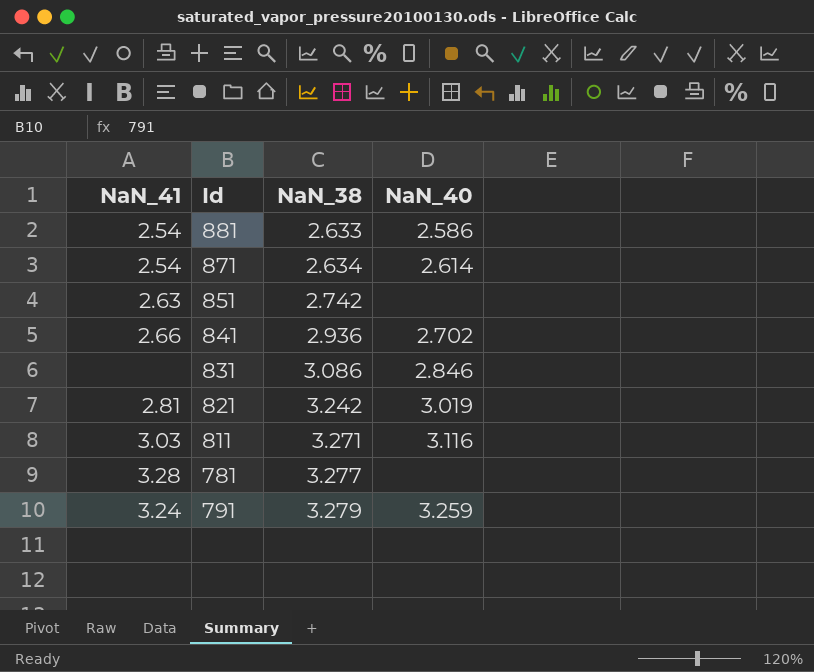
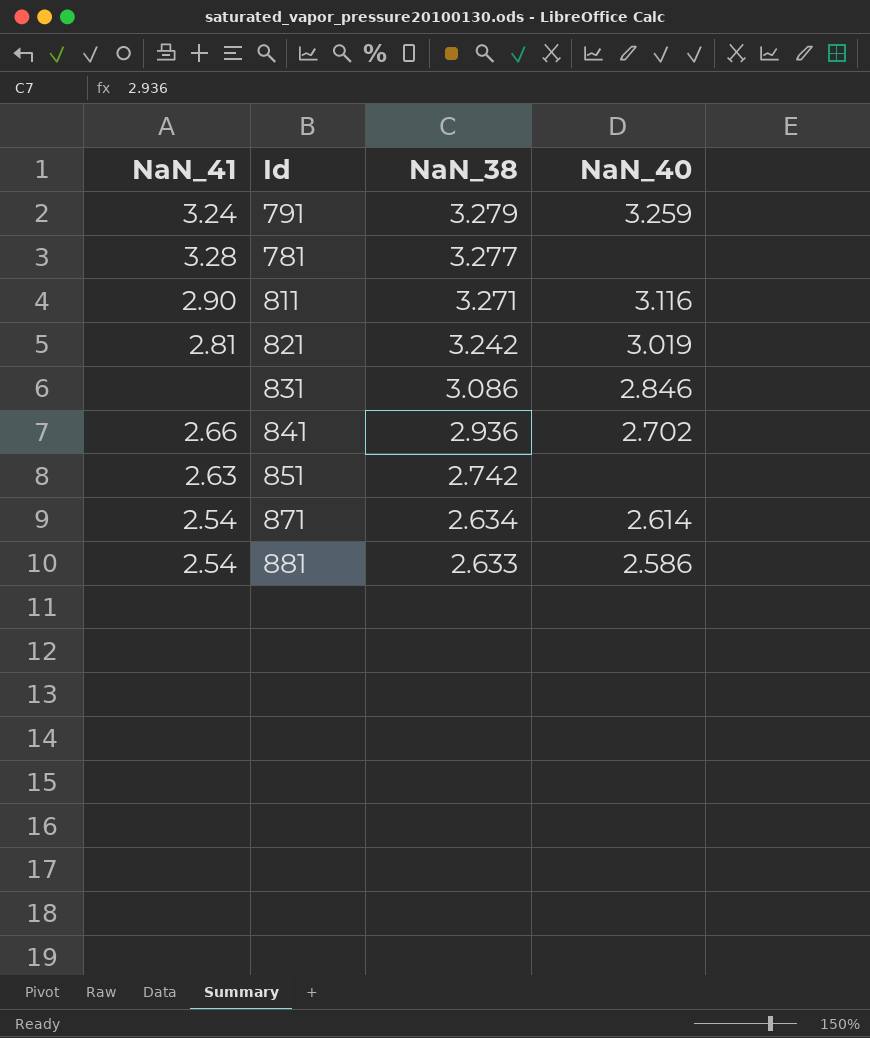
row order: NaN_38 ascending -> NaN_38 descending
811 | NaN_41: 3.03 -> 2.90

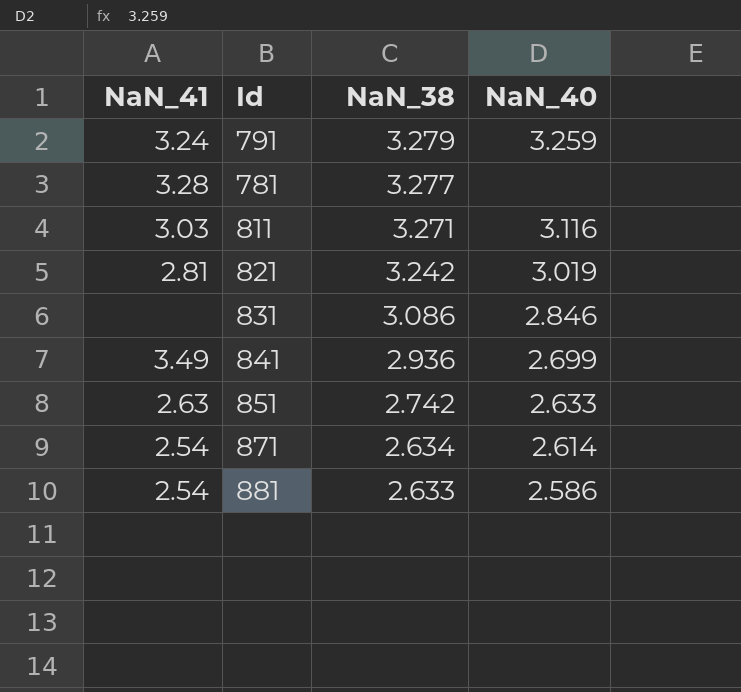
811 | NaN_41: 2.90 -> 3.03
841 | NaN_41: 2.66 -> 3.49
841 | NaN_40: 2.702 -> 2.699
851 | NaN_40: none -> 2.633

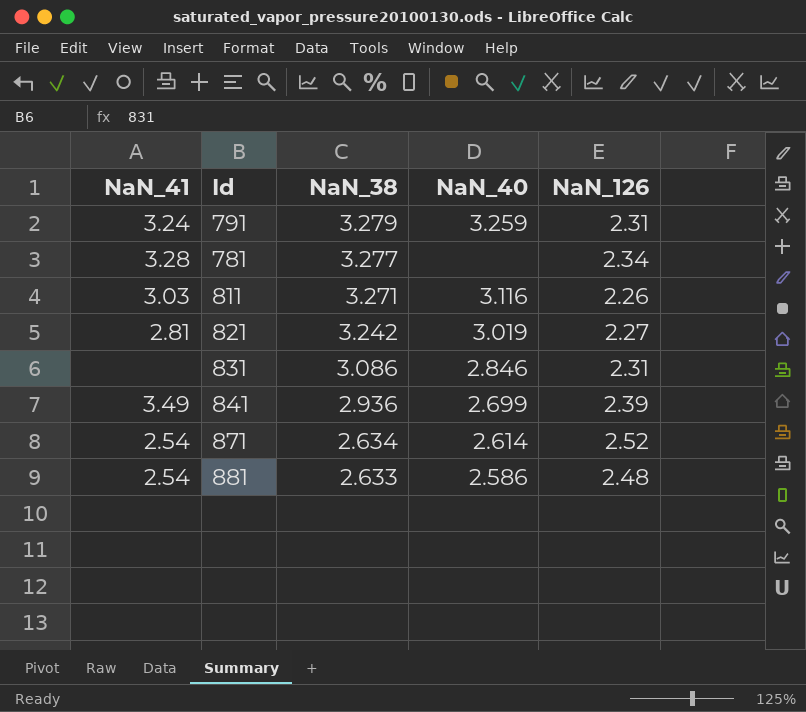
column NaN_126 | position: none -> 5
row 851: 2.63 | 2.742 | 2.633 -> none

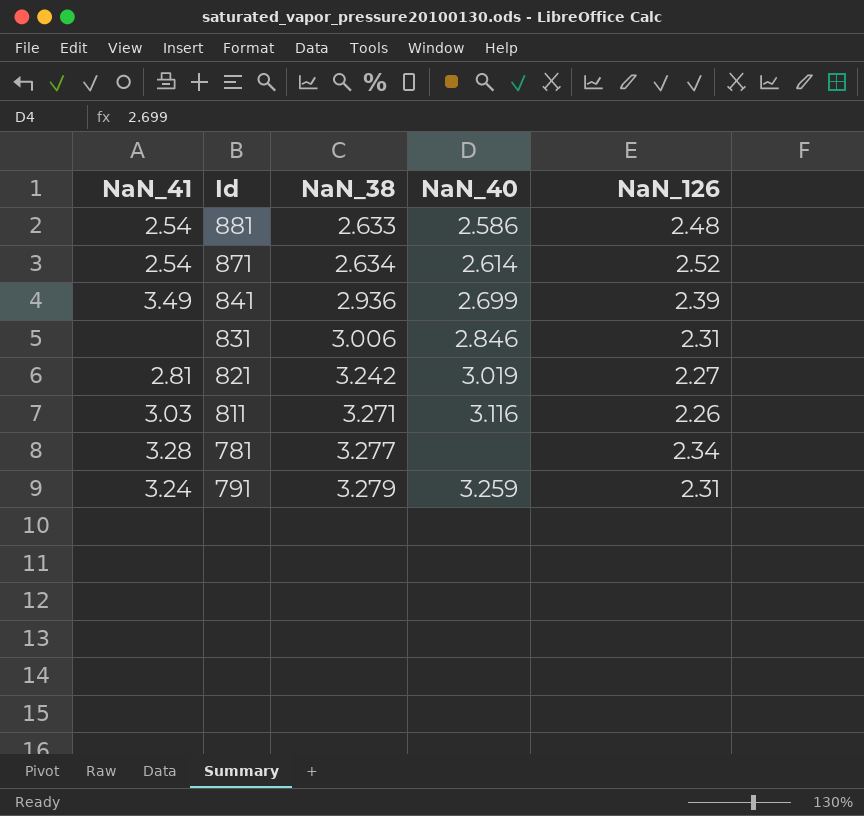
row order: NaN_38 descending -> NaN_38 ascending
831 | NaN_38: 3.086 -> 3.006

